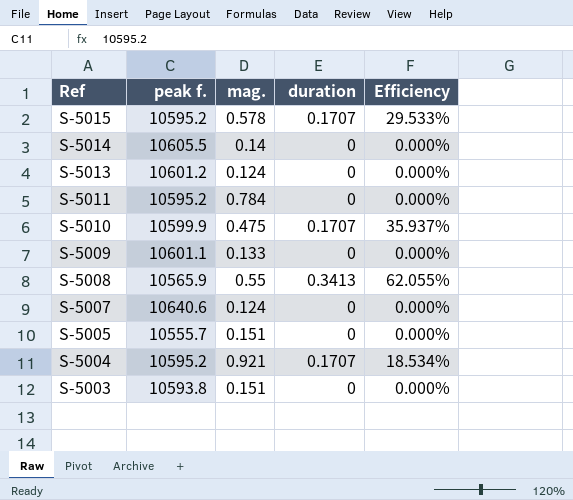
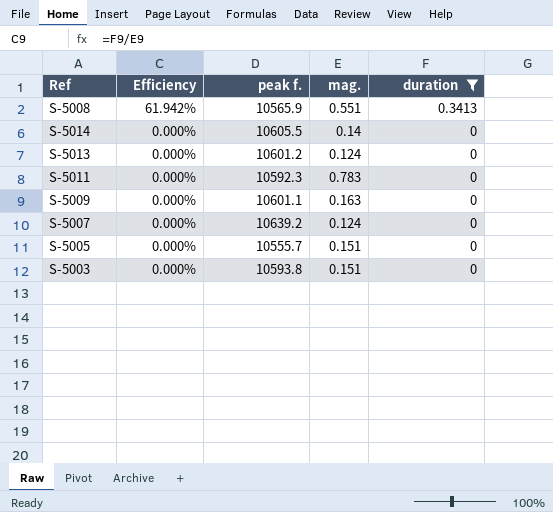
filter: none -> duration != 0.1707
row order: Ref descending -> Efficiency descending
column Efficiency | position: 5 -> 2
S-5008 | Efficiency: 62.055% -> 61.942%
S-5008 | mag.: 0.55 -> 0.551
S-5011 | peak f.: 10595.2 -> 10592.3
S-5011 | mag.: 0.784 -> 0.783
S-5009 | mag.: 0.133 -> 0.163
S-5007 | peak f.: 10640.6 -> 10639.2

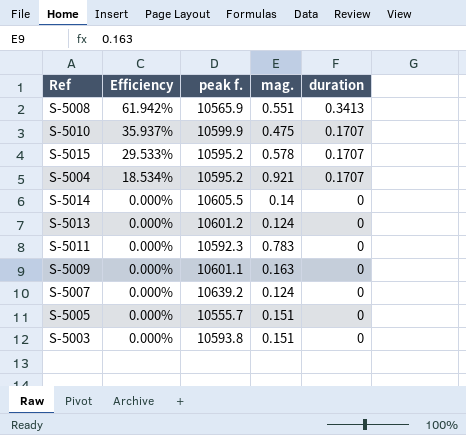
filter: duration != 0.1707 -> none

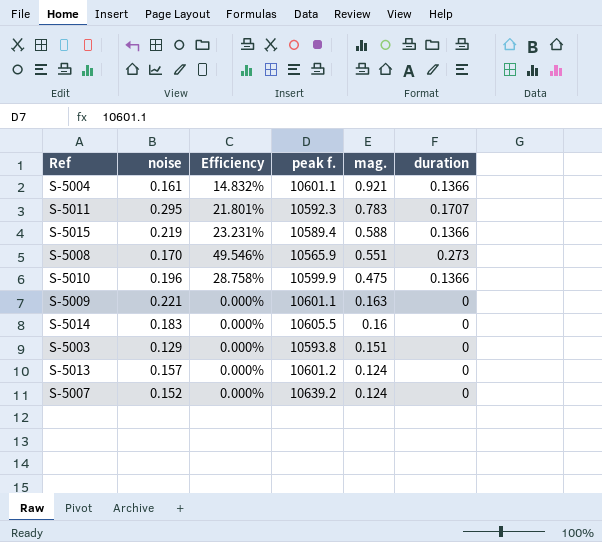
row order: Efficiency descending -> mag. descending
column noise | position: none -> 2
row S-5005: 0.000% | 10555.7 | 0.151 | 0 -> none
S-5004 | Efficiency: 18.534% -> 14.832%
S-5004 | peak f.: 10595.2 -> 10601.1
S-5004 | duration: 0.1707 -> 0.1366
S-5011 | Efficiency: 0.000% -> 21.801%
S-5011 | duration: 0 -> 0.1707
S-5015 | Efficiency: 29.533% -> 23.231%
S-5015 | peak f.: 10595.2 -> 10589.4
S-5015 | mag.: 0.578 -> 0.588
S-5015 | duration: 0.1707 -> 0.1366
S-5008 | Efficiency: 61.942% -> 49.546%
S-5008 | duration: 0.3413 -> 0.273
S-5010 | Efficiency: 35.937% -> 28.758%
S-5010 | duration: 0.1707 -> 0.1366
S-5014 | mag.: 0.14 -> 0.16

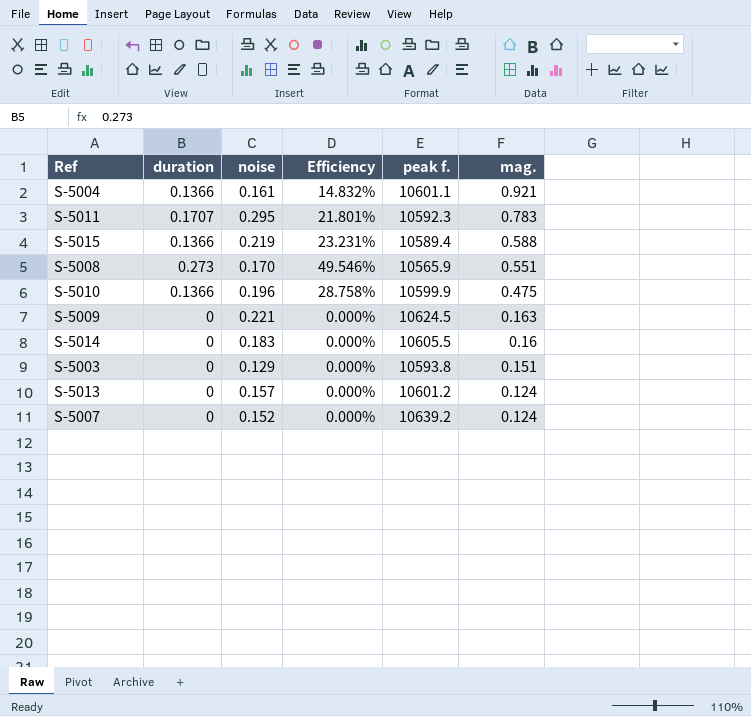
column duration | position: 6 -> 2
S-5009 | peak f.: 10601.1 -> 10624.5

